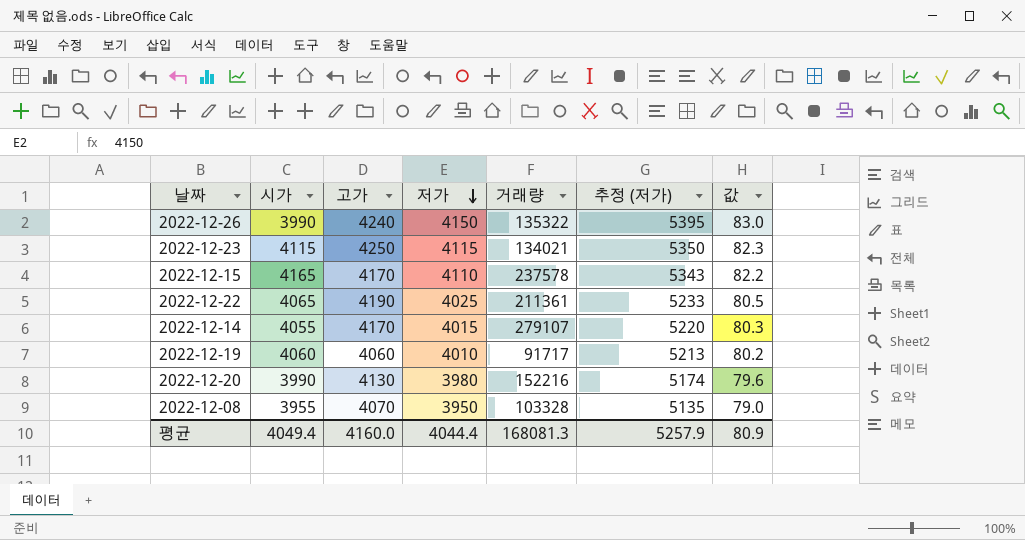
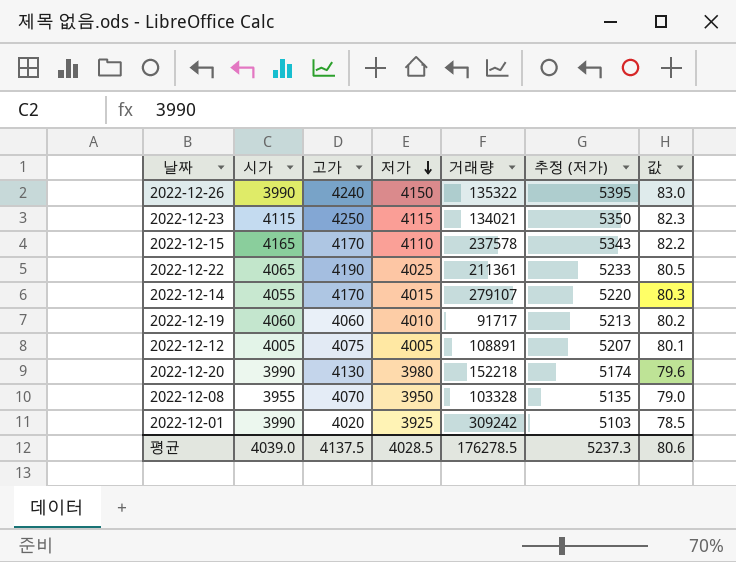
row 2022-12-12: none -> 4005 | 4075 | 4005 | 108891 | 5207 | 80.1
2022-12-20 | 거래량: 152216 -> 152218
row 2022-12-01: none -> 3990 | 4020 | 3925 | 309242 | 5103 | 78.5
평균 | 시가: 4049.4 -> 4039.0
평균 | 고가: 4160.0 -> 4137.5
평균 | 저가: 4044.4 -> 4028.5
평균 | 거래량: 168081.3 -> 176278.5
평균 | 추정 (저가): 5257.9 -> 5237.3
평균 | 값: 80.9 -> 80.6

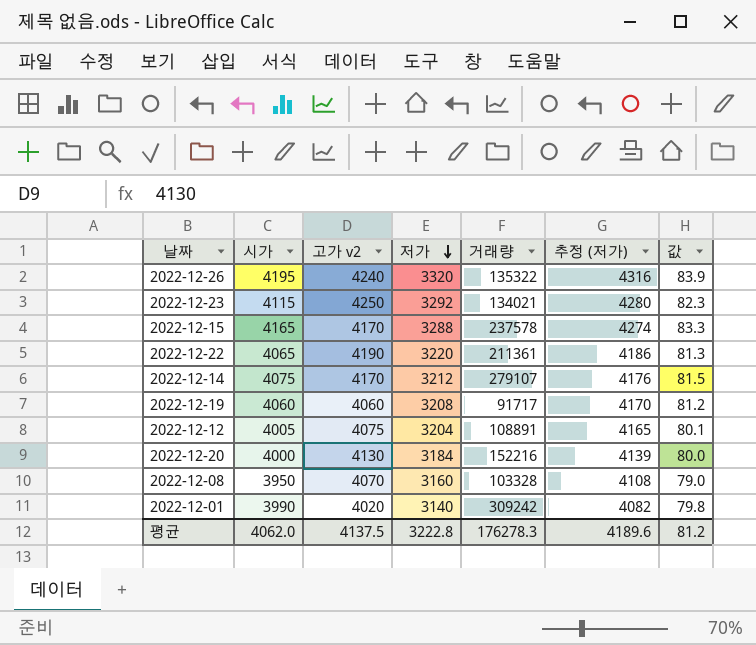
column name: 고가 -> 고가 v2
column 값 | formula: [저가] * 0.02 -> [시가] * 0.02
2022-12-26 | 시가: 3990 -> 4195
2022-12-26 | 저가: 4150 -> 3320
2022-12-26 | 추정 (저가): 5395 -> 4316
2022-12-23 | 저가: 4115 -> 3292
2022-12-23 | 추정 (저가): 5350 -> 4280
2022-12-15 | 저가: 4110 -> 3288
2022-12-15 | 추정 (저가): 5343 -> 4274
2022-12-22 | 저가: 4025 -> 3220
2022-12-22 | 추정 (저가): 5233 -> 4186
2022-12-14 | 시가: 4055 -> 4075
2022-12-14 | 저가: 4015 -> 3212
2022-12-14 | 추정 (저가): 5220 -> 4176
2022-12-19 | 저가: 4010 -> 3208
2022-12-19 | 추정 (저가): 5213 -> 4170
2022-12-12 | 저가: 4005 -> 3204
2022-12-12 | 추정 (저가): 5207 -> 4165
2022-12-20 | 시가: 3990 -> 4000
2022-12-20 | 저가: 3980 -> 3184
2022-12-20 | 거래량: 152218 -> 152216
2022-12-20 | 추정 (저가): 5174 -> 4139
2022-12-08 | 시가: 3955 -> 3950
2022-12-08 | 저가: 3950 -> 3160
2022-12-08 | 추정 (저가): 5135 -> 4108
2022-12-01 | 저가: 3925 -> 3140
2022-12-01 | 추정 (저가): 5103 -> 4082
평균 | 시가: 4039.0 -> 4062.0
평균 | 저가: 4028.5 -> 3222.8
평균 | 거래량: 176278.5 -> 176278.3
평균 | 추정 (저가): 5237.3 -> 4189.6
평균 | 값: 80.6 -> 81.2

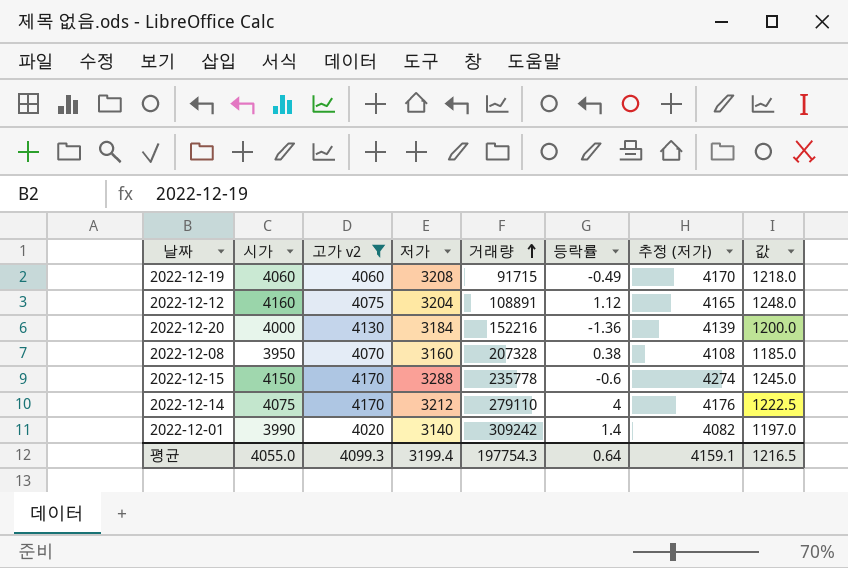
filter: none -> 고가 v2 <= 4170
row order: 저가 descending -> 거래량 ascending
column 등락률 | position: none -> 6
column 값 | formula: [시가] * 0.02 -> [시가] * 0.3
2022-12-19 | 거래량: 91717 -> 91715
2022-12-12 | 시가: 4005 -> 4160
2022-12-08 | 거래량: 103328 -> 207328
2022-12-15 | 시가: 4165 -> 4150
2022-12-15 | 거래량: 237578 -> 235778
2022-12-14 | 거래량: 279107 -> 279110
평균 | 시가: 4062.0 -> 4055.0
평균 | 고가 v2: 4137.5 -> 4099.3
평균 | 저가: 3222.8 -> 3199.4
평균 | 거래량: 176278.3 -> 197754.3
평균 | 추정 (저가): 4189.6 -> 4159.1
평균 | 값: 81.2 -> 1216.5

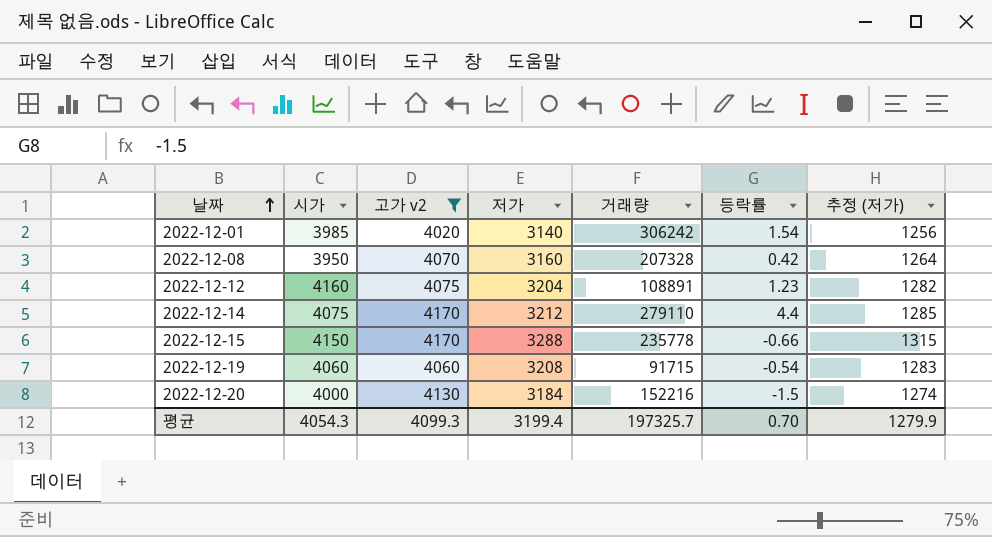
row order: 거래량 ascending -> 날짜 ascending
column 값 | formula: [시가] * 0.3 -> none
column 추정 (저가) | formula: [저가] * 1.3 -> [저가] * 0.4
2022-12-01 | 시가: 3990 -> 3985
2022-12-01 | 거래량: 309242 -> 306242
2022-12-01 | 등락률: 1.4 -> 1.54
2022-12-08 | 등락률: 0.38 -> 0.42
2022-12-12 | 등락률: 1.12 -> 1.23
2022-12-14 | 등락률: 4 -> 4.4
2022-12-15 | 등락률: -0.6 -> -0.66
2022-12-19 | 등락률: -0.49 -> -0.54
2022-12-20 | 등락률: -1.36 -> -1.5
평균 | 시가: 4055.0 -> 4054.3
평균 | 거래량: 197754.3 -> 197325.7
평균 | 등락률: 0.64 -> 0.70
평균 | 추정 (저가): 4159.1 -> 1279.9

